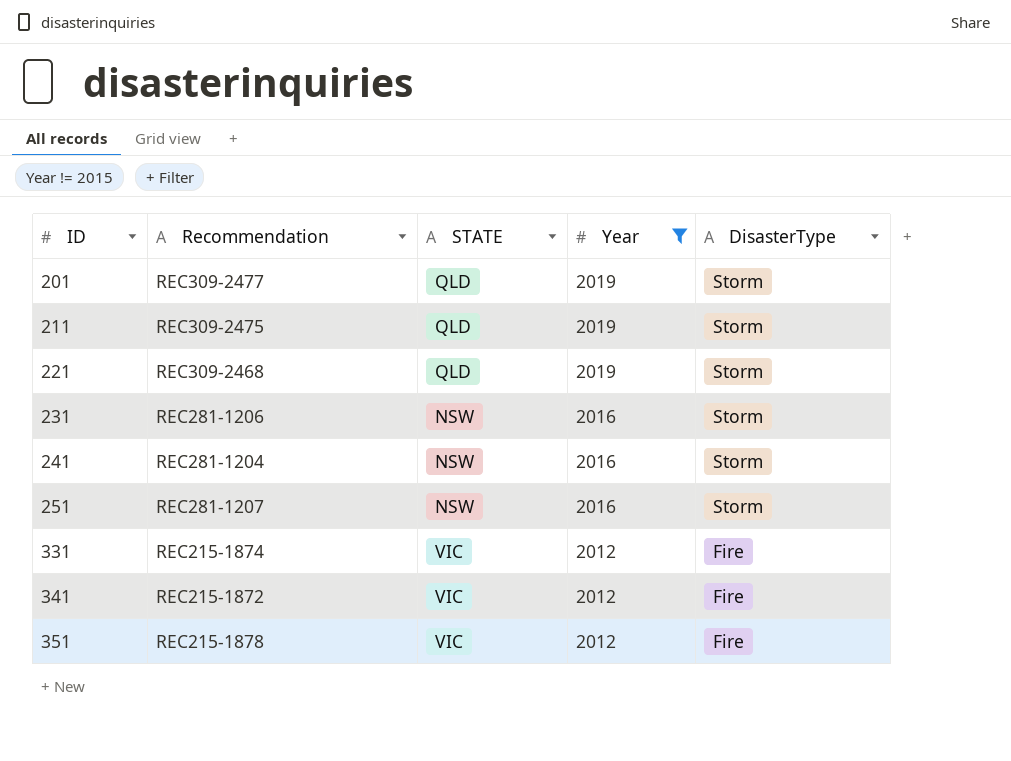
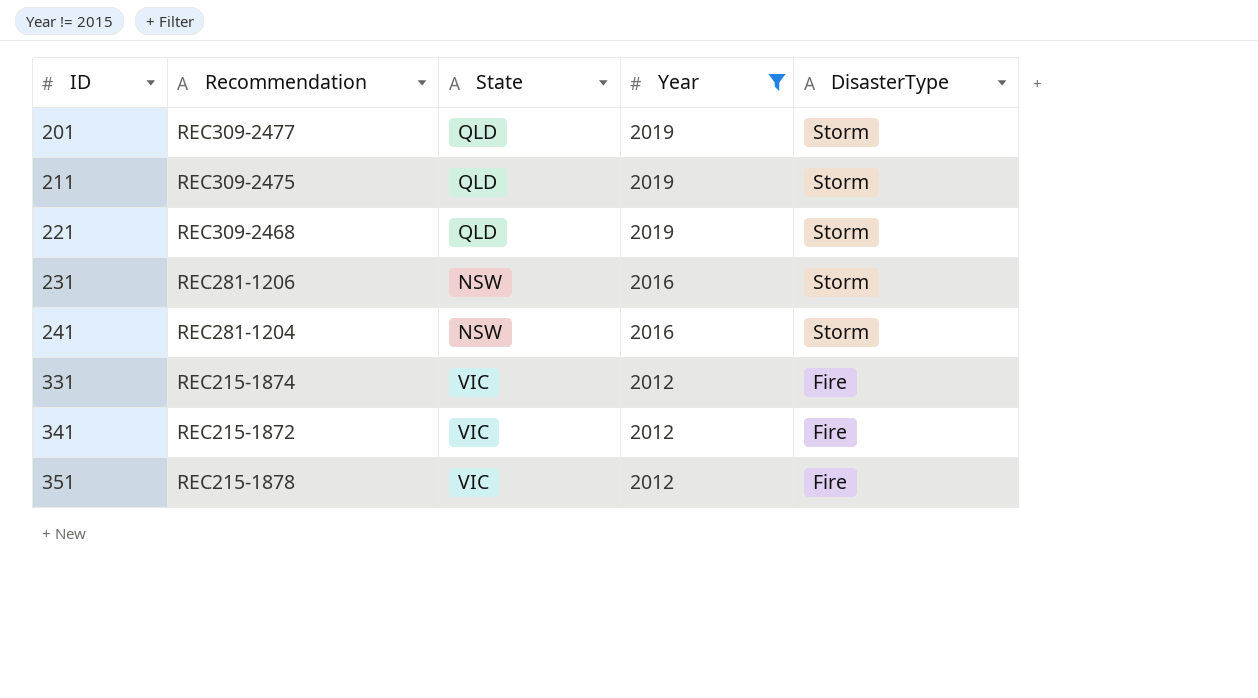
column name: STATE -> State
row 251: REC281-1207 | NSW | 2016 | Storm -> none

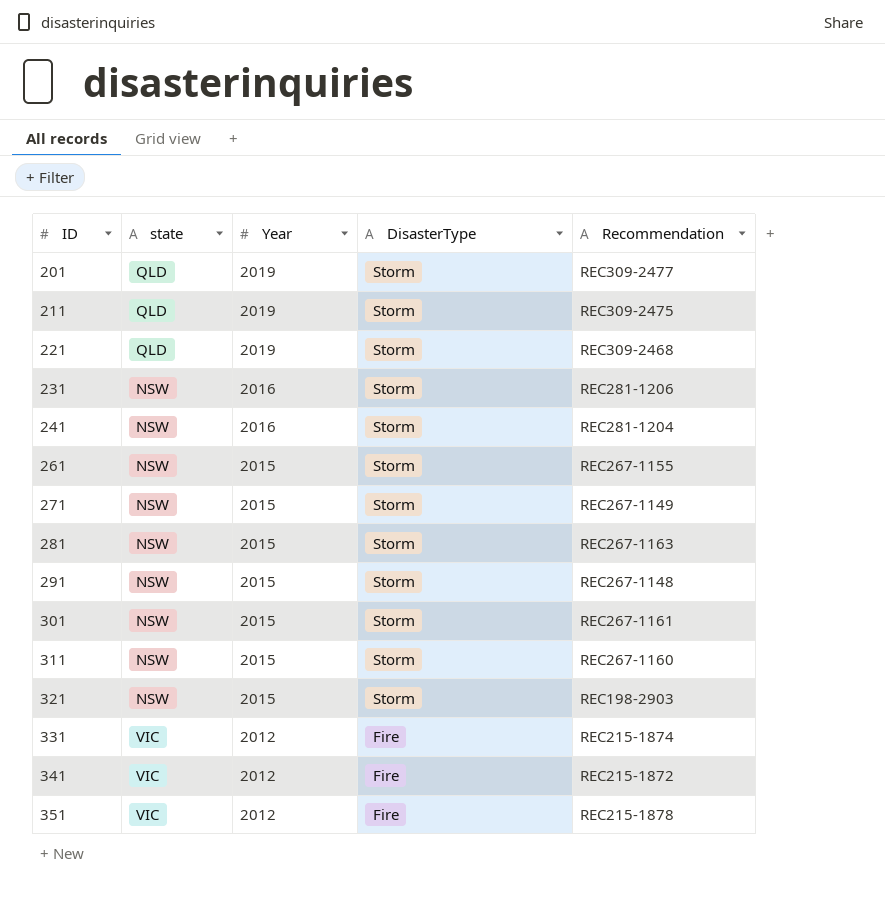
filter: Year != 2015 -> none
column name: State -> state
column Recommendation | position: 2 -> 5

